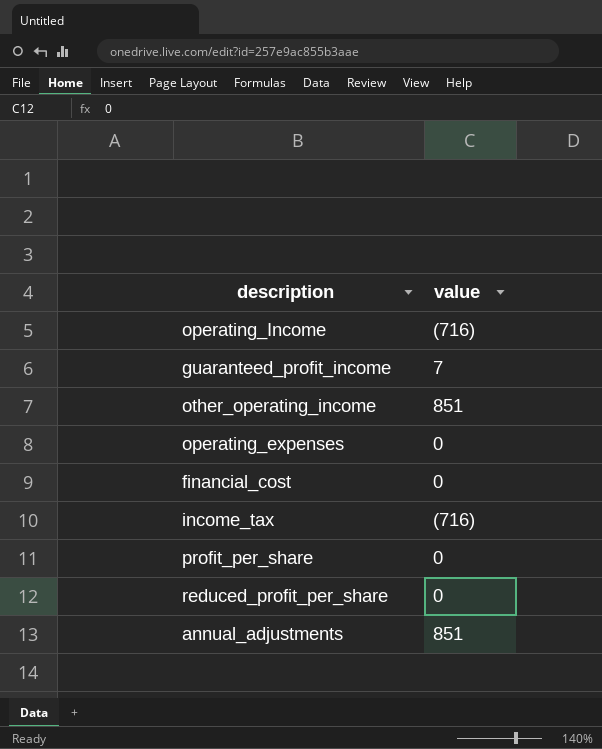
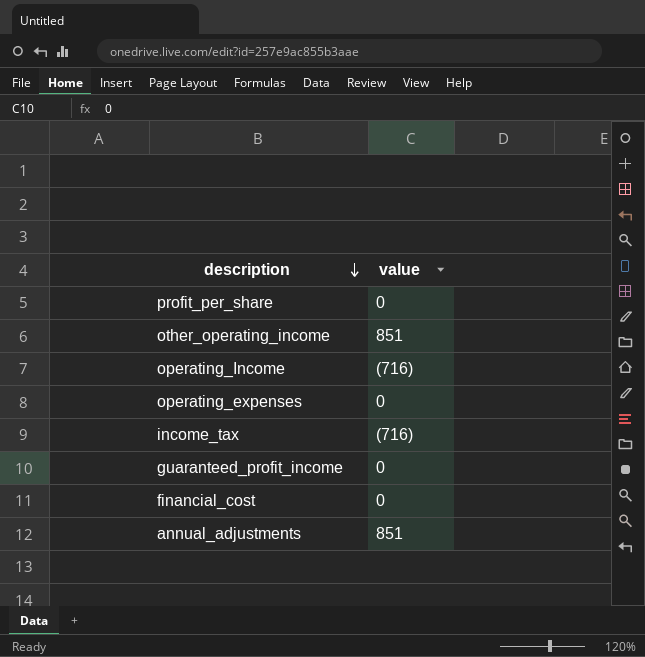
row order: none -> description descending
row reduced_profit_per_share: 0 -> none
guaranteed_profit_income | value: 7 -> 0

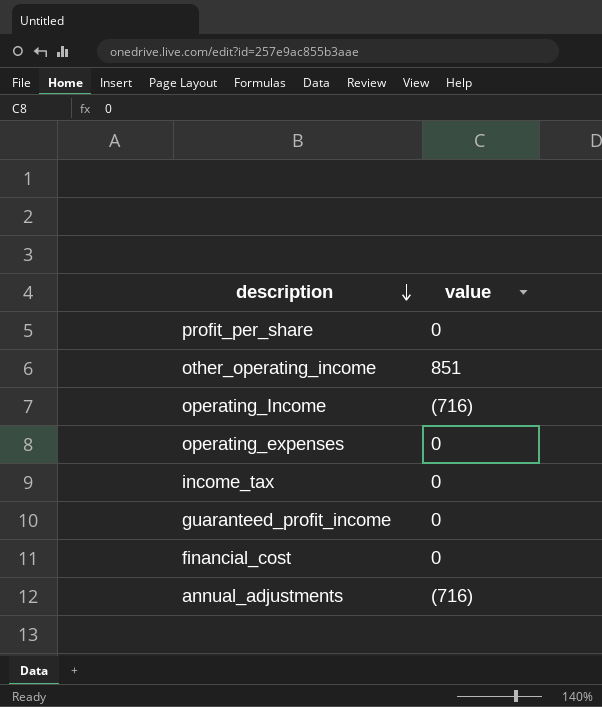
income_tax | value: (716) -> 0
annual_adjustments | value: 851 -> (716)

